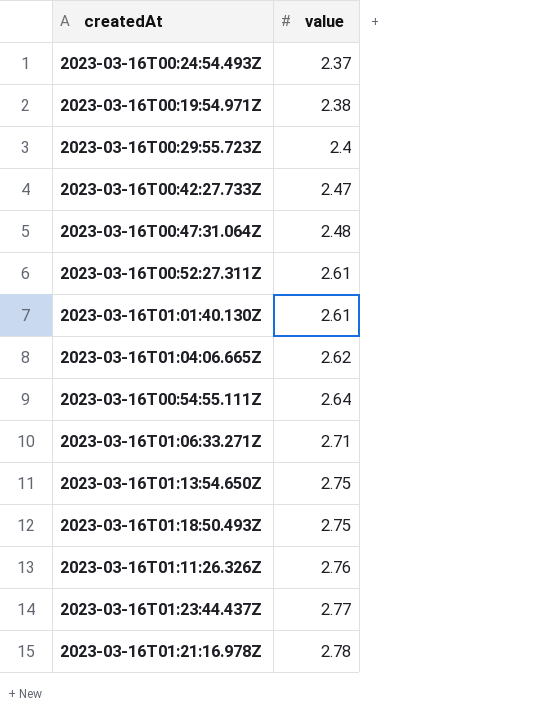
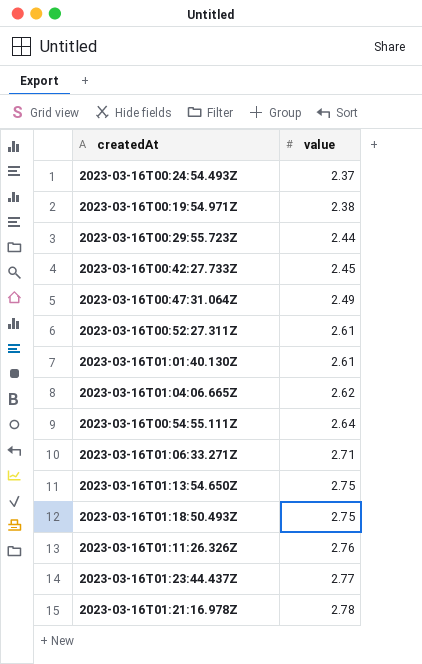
2023-03-16T00:29:55.723Z | value: 2.4 -> 2.44
2023-03-16T00:42:27.733Z | value: 2.47 -> 2.45
2023-03-16T00:47:31.064Z | value: 2.48 -> 2.49

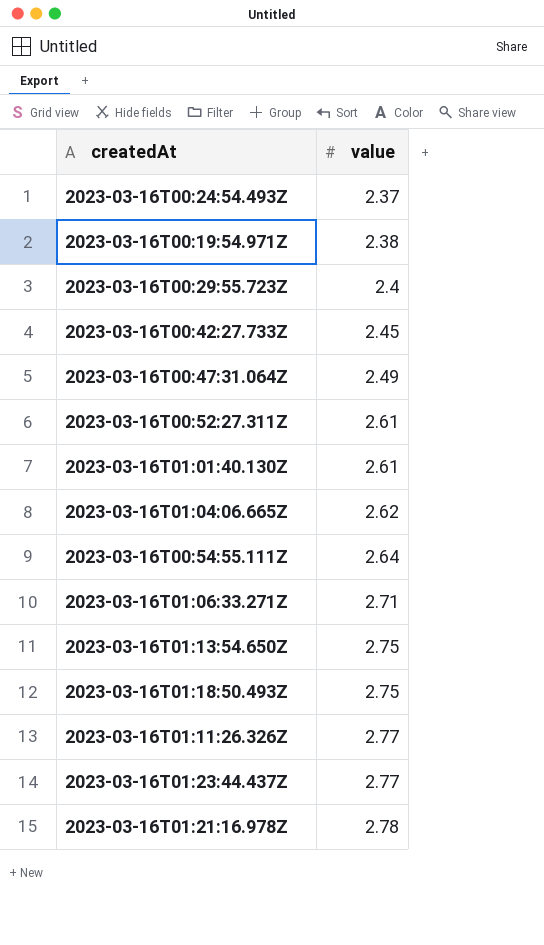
2023-03-16T00:29:55.723Z | value: 2.44 -> 2.4
2023-03-16T01:11:26.326Z | value: 2.76 -> 2.77

